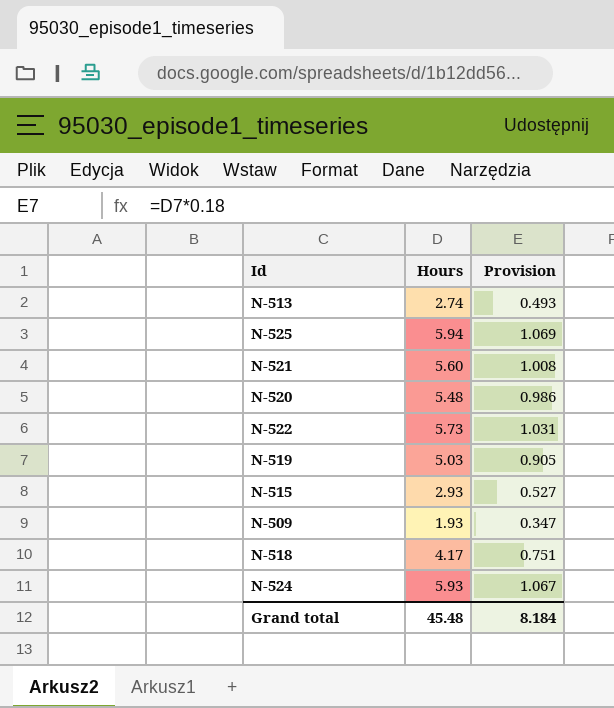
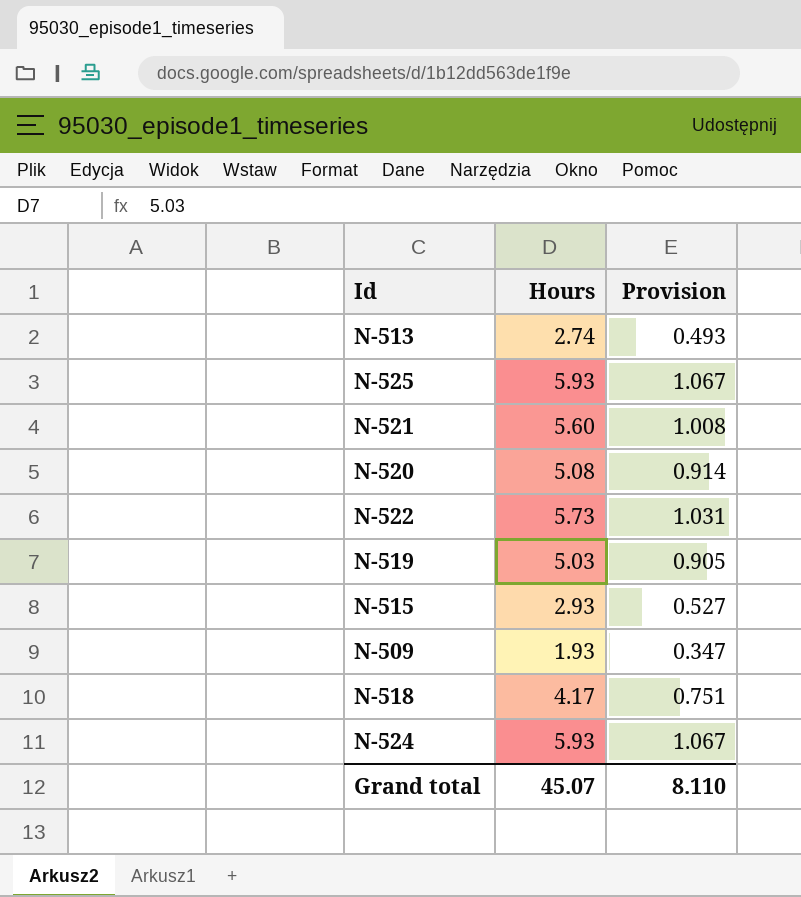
N-525 | Hours: 5.94 -> 5.93
N-525 | Provision: 1.069 -> 1.067
N-520 | Hours: 5.48 -> 5.08
N-520 | Provision: 0.986 -> 0.914
Grand total | Hours: 45.48 -> 45.07
Grand total | Provision: 8.184 -> 8.110

